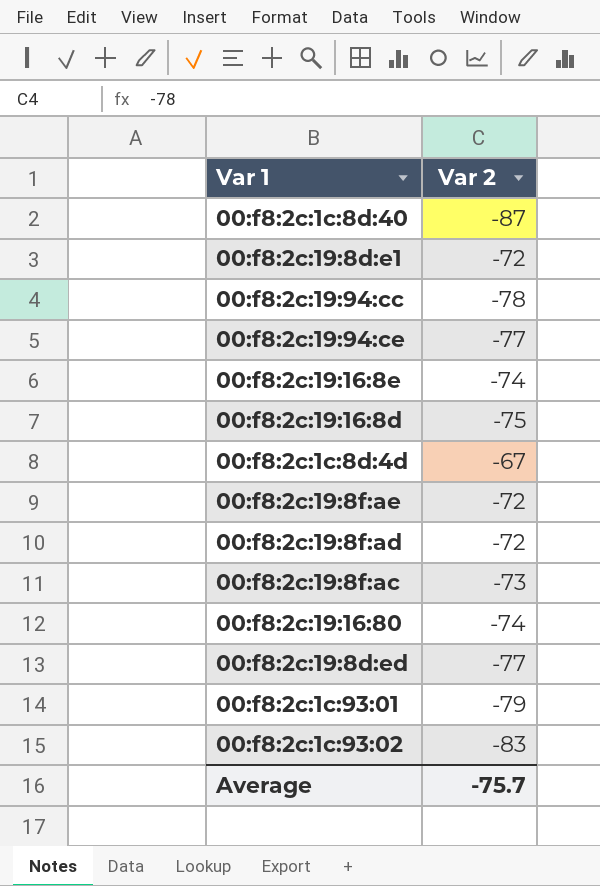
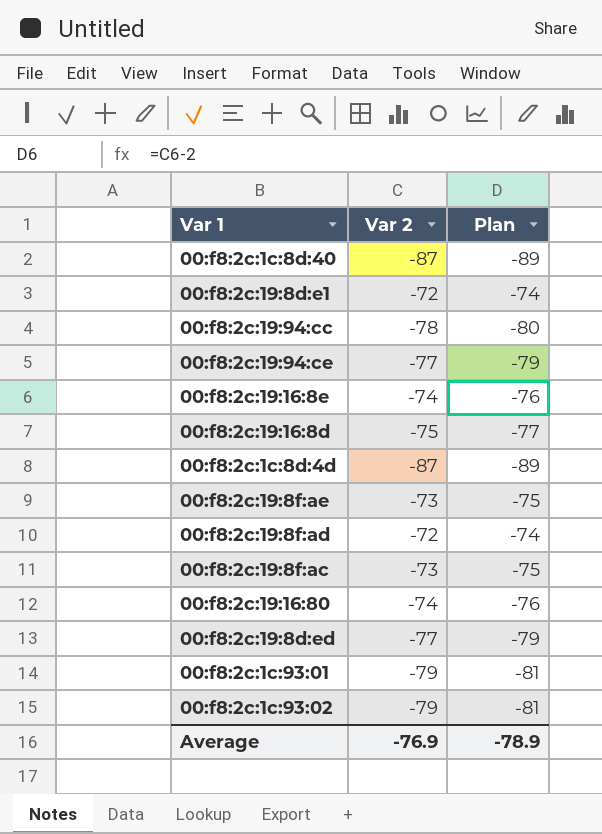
column Plan | formula: none -> [Var 2] - 2
00:f8:2c:1c:8d:4d | Var 2: -67 -> -87
00:f8:2c:19:8f:ae | Var 2: -72 -> -73
00:f8:2c:1c:93:02 | Var 2: -83 -> -79
Average | Var 2: -75.7 -> -76.9

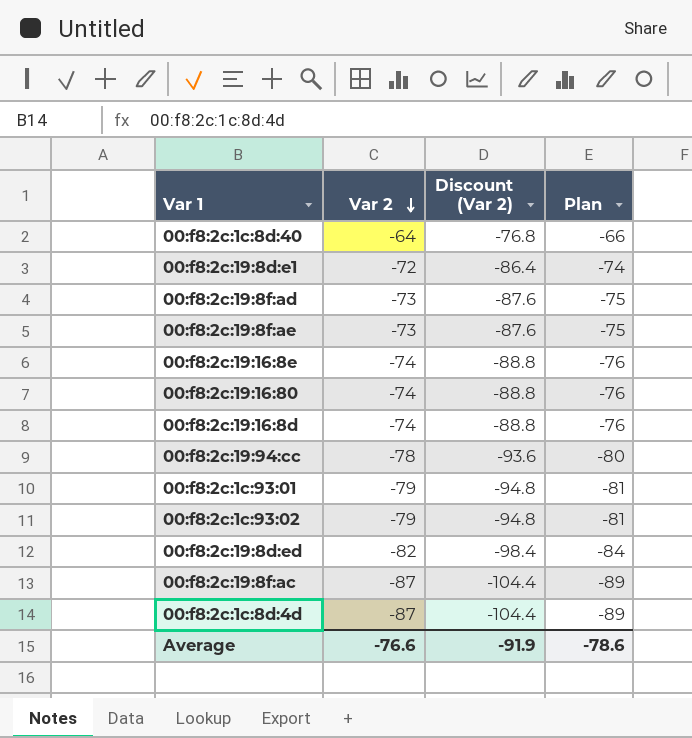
row order: none -> Var 2 descending
column Discount (Var 2) | formula: none -> [Var 2] * 1.2
row 00:f8:2c:19:94:ce: -77 | -79 -> none
00:f8:2c:1c:8d:40 | Var 2: -87 -> -64
00:f8:2c:1c:8d:40 | Plan: -89 -> -66
00:f8:2c:19:8f:ad | Var 2: -72 -> -73
00:f8:2c:19:8f:ad | Plan: -74 -> -75
00:f8:2c:19:16:8d | Var 2: -75 -> -74
00:f8:2c:19:16:8d | Plan: -77 -> -76
00:f8:2c:19:8d:ed | Var 2: -77 -> -82
00:f8:2c:19:8d:ed | Plan: -79 -> -84
00:f8:2c:19:8f:ac | Var 2: -73 -> -87
00:f8:2c:19:8f:ac | Plan: -75 -> -89
Average | Var 2: -76.9 -> -76.6
Average | Plan: -78.9 -> -78.6

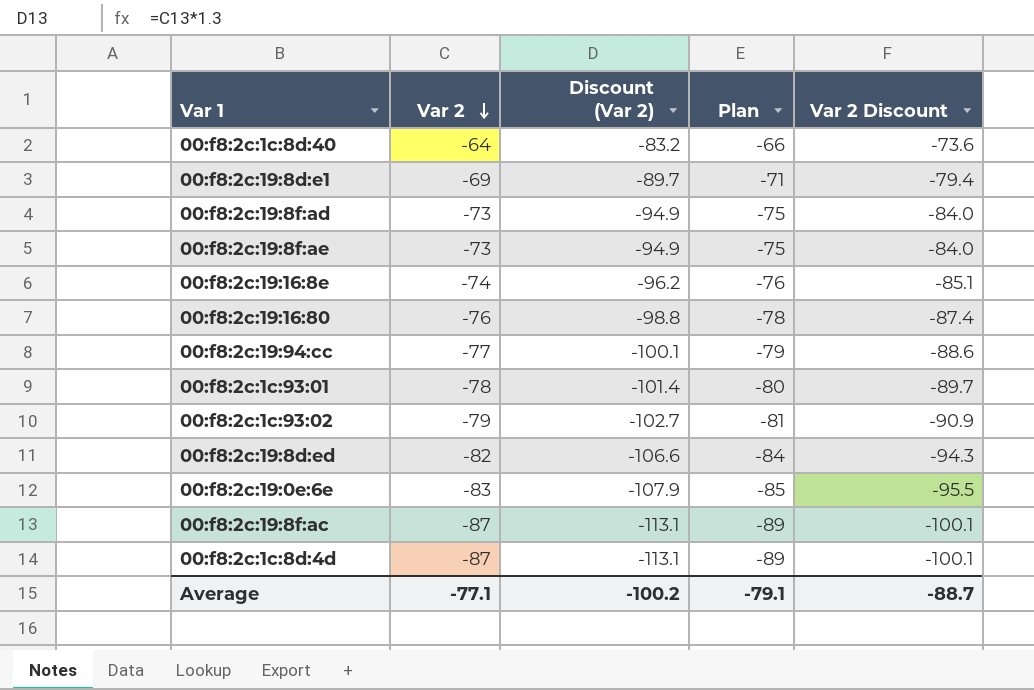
column Discount (Var 2) | formula: [Var 2] * 1.2 -> [Var 2] * 1.3
column Var 2 Discount | formula: none -> [Var 2] * 1.15
row 00:f8:2c:19:16:8d: -74 | -88.8 | -76 -> none
00:f8:2c:19:8d:e1 | Var 2: -72 -> -69
00:f8:2c:19:8d:e1 | Plan: -74 -> -71
00:f8:2c:19:16:80 | Var 2: -74 -> -76
00:f8:2c:19:16:80 | Plan: -76 -> -78
00:f8:2c:19:94:cc | Var 2: -78 -> -77
00:f8:2c:19:94:cc | Plan: -80 -> -79
00:f8:2c:1c:93:01 | Var 2: -79 -> -78
00:f8:2c:1c:93:01 | Plan: -81 -> -80
row 00:f8:2c:19:0e:6e: none -> -83 | -107.9 | -85 | -95.5
Average | Var 2: -76.6 -> -77.1
Average | Discount (Var 2): -91.9 -> -100.2
Average | Plan: -78.6 -> -79.1

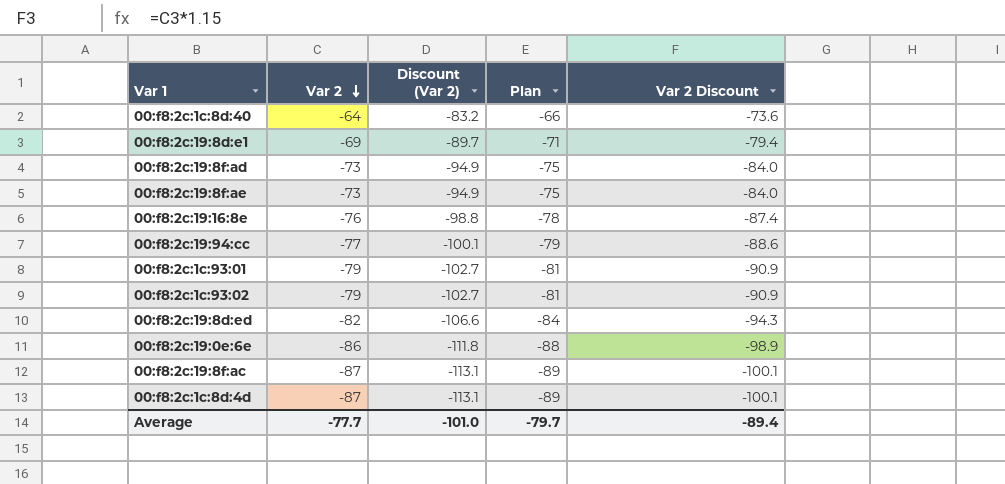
row 00:f8:2c:19:16:80: -76 | -98.8 | -78 | -87.4 -> none
00:f8:2c:19:16:8e | Var 2: -74 -> -76
00:f8:2c:19:16:8e | Discount (Var 2): -96.2 -> -98.8
00:f8:2c:19:16:8e | Plan: -76 -> -78
00:f8:2c:19:16:8e | Var 2 Discount: -85.1 -> -87.4
00:f8:2c:1c:93:01 | Var 2: -78 -> -79
00:f8:2c:1c:93:01 | Discount (Var 2): -101.4 -> -102.7
00:f8:2c:1c:93:01 | Plan: -80 -> -81
00:f8:2c:1c:93:01 | Var 2 Discount: -89.7 -> -90.9
00:f8:2c:19:0e:6e | Var 2: -83 -> -86
00:f8:2c:19:0e:6e | Discount (Var 2): -107.9 -> -111.8
00:f8:2c:19:0e:6e | Plan: -85 -> -88
00:f8:2c:19:0e:6e | Var 2 Discount: -95.5 -> -98.9
Average | Var 2: -77.1 -> -77.7
Average | Discount (Var 2): -100.2 -> -101.0
Average | Plan: -79.1 -> -79.7
Average | Var 2 Discount: -88.7 -> -89.4

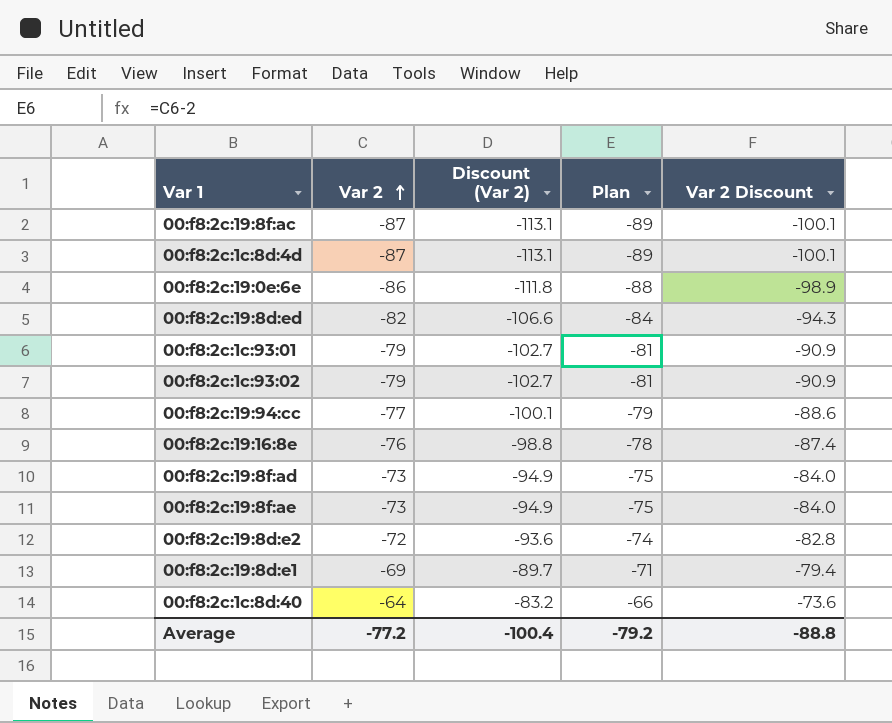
row order: Var 2 descending -> Var 2 ascending
row 00:f8:2c:19:8d:e2: none -> -72 | -93.6 | -74 | -82.8
Average | Var 2: -77.7 -> -77.2
Average | Discount (Var 2): -101.0 -> -100.4
Average | Plan: -79.7 -> -79.2
Average | Var 2 Discount: -89.4 -> -88.8

